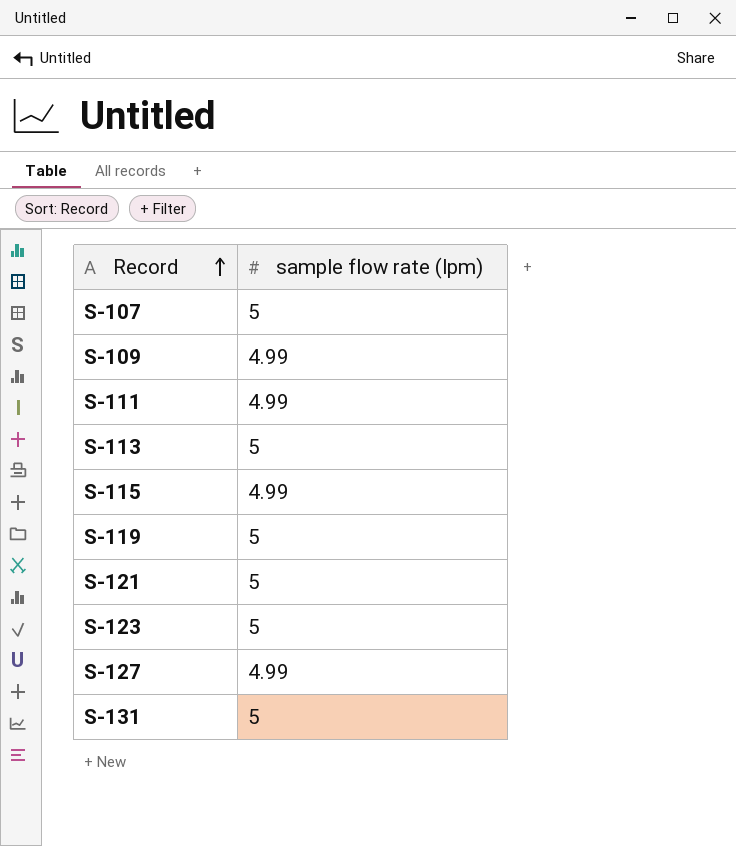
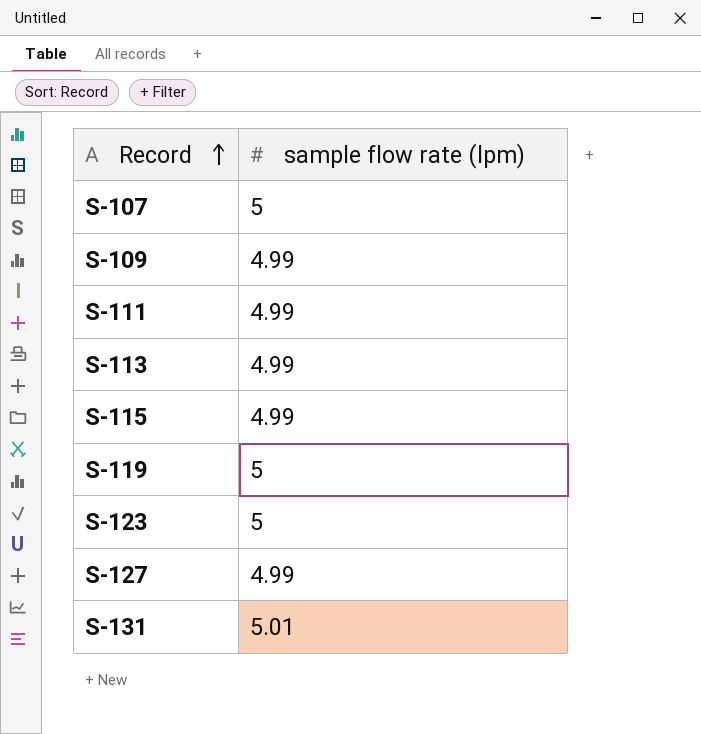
row S-121: 5 -> none
S-113 | sample flow rate (lpm): 5 -> 4.99
S-131 | sample flow rate (lpm): 5 -> 5.01

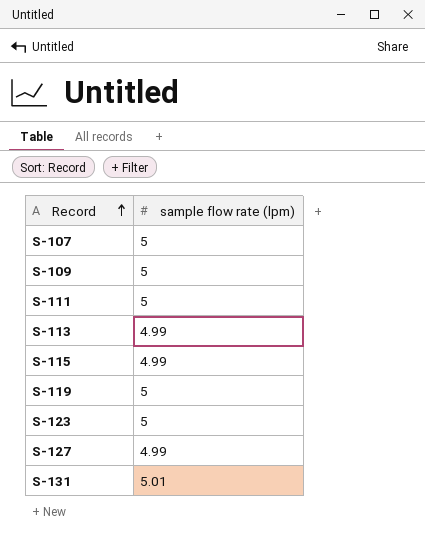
S-109 | sample flow rate (lpm): 4.99 -> 5
S-111 | sample flow rate (lpm): 4.99 -> 5

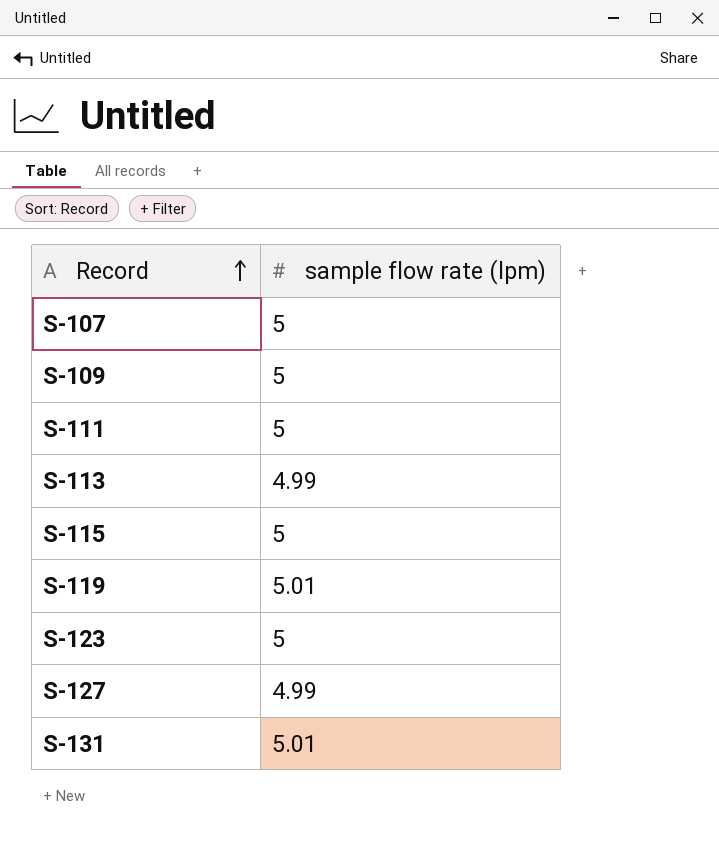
S-115 | sample flow rate (lpm): 4.99 -> 5
S-119 | sample flow rate (lpm): 5 -> 5.01

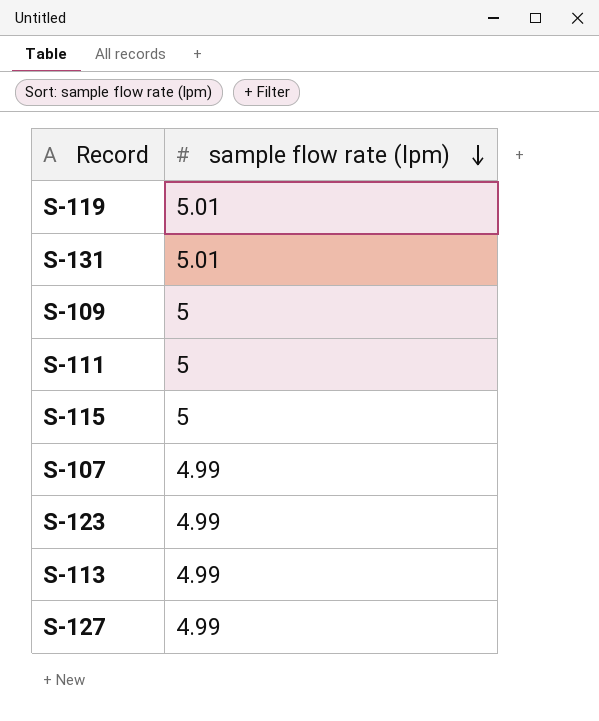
row order: Record ascending -> sample flow rate (lpm) descending
S-107 | sample flow rate (lpm): 5 -> 4.99
S-123 | sample flow rate (lpm): 5 -> 4.99

